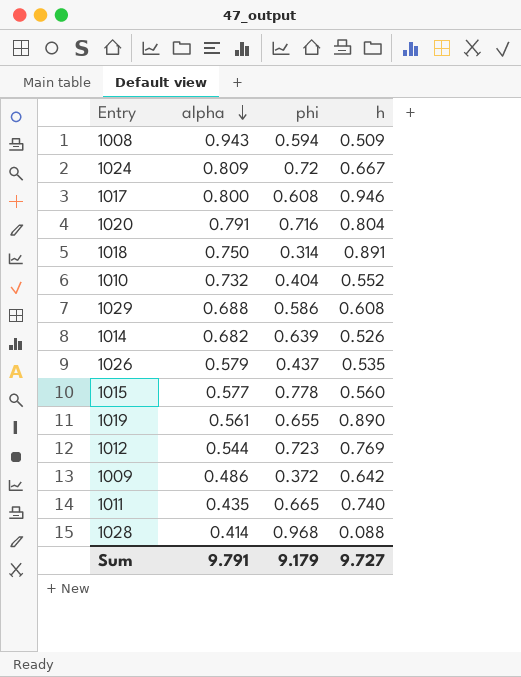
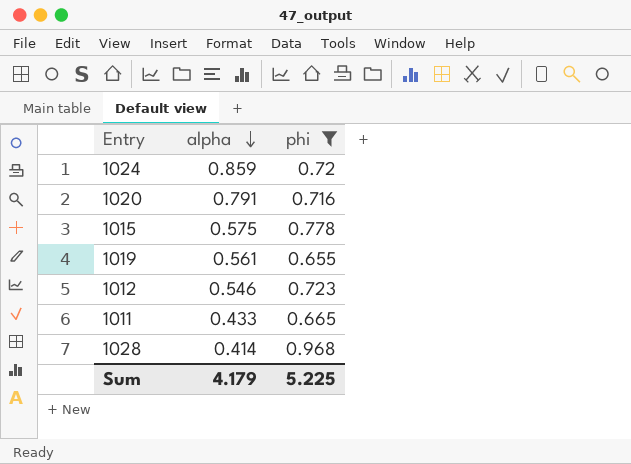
filter: none -> phi >= 0.655
column h | position: 4 -> none
1024 | alpha: 0.809 -> 0.859
1015 | alpha: 0.577 -> 0.575
1012 | alpha: 0.544 -> 0.546
1011 | alpha: 0.435 -> 0.433
Sum | alpha: 9.791 -> 4.179
Sum | phi: 9.179 -> 5.225

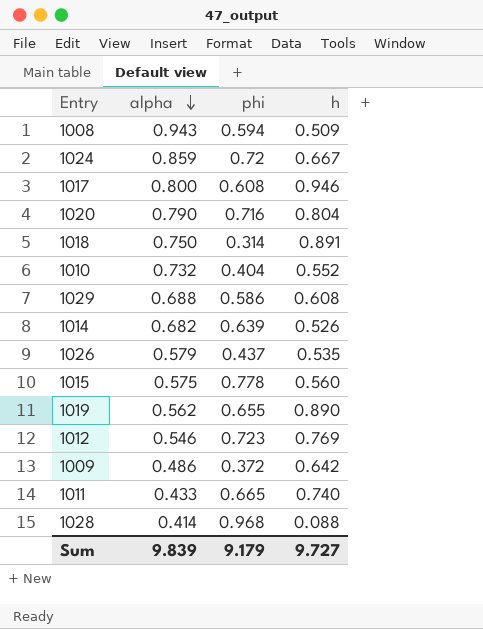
filter: phi >= 0.655 -> none
column h | position: none -> 4
1020 | alpha: 0.791 -> 0.790
1019 | alpha: 0.561 -> 0.562
Sum | alpha: 4.179 -> 9.839
Sum | phi: 5.225 -> 9.179

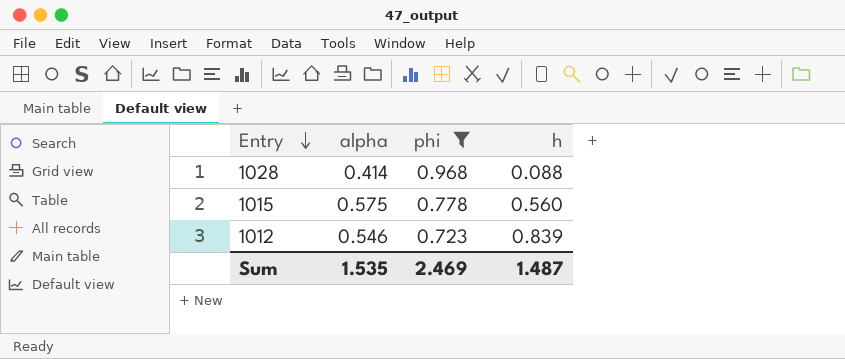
filter: none -> phi >= 0.723
row order: alpha descending -> Entry descending
1012 | h: 0.769 -> 0.839
Sum | alpha: 9.839 -> 1.535
Sum | phi: 9.179 -> 2.469
Sum | h: 9.727 -> 1.487

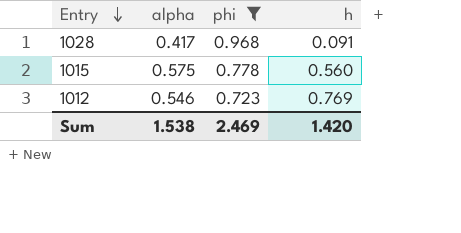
1028 | alpha: 0.414 -> 0.417
1028 | h: 0.088 -> 0.091
1012 | h: 0.839 -> 0.769
Sum | alpha: 1.535 -> 1.538
Sum | h: 1.487 -> 1.420

